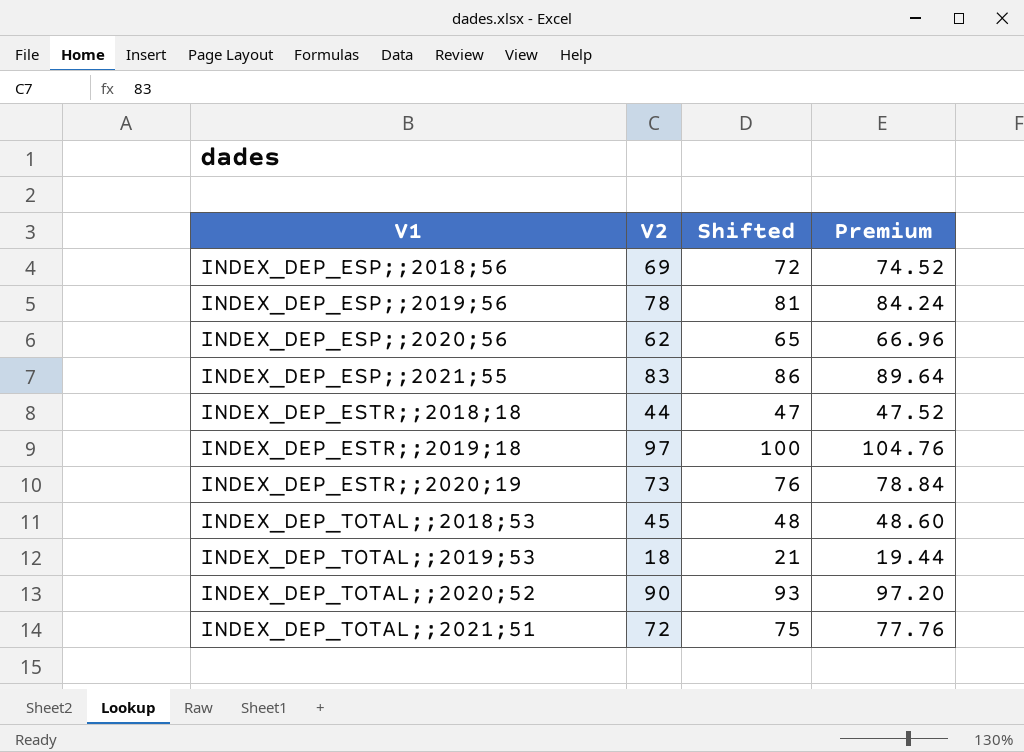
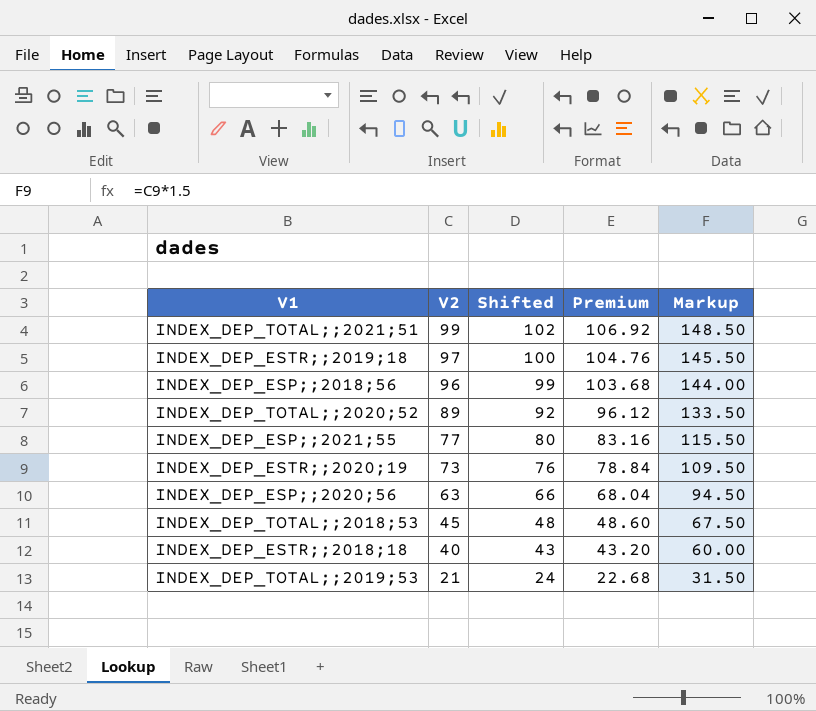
row order: V1 ascending -> V2 descending
column Markup | formula: none -> [V2] * 1.5
row INDEX_DEP_ESP;;2019;56: 78 | 81 | 84.24 -> none
INDEX_DEP_TOTAL;;2021;51 | V2: 72 -> 99
INDEX_DEP_TOTAL;;2021;51 | Shifted: 75 -> 102
INDEX_DEP_TOTAL;;2021;51 | Premium: 77.76 -> 106.92
INDEX_DEP_ESP;;2018;56 | V2: 69 -> 96
INDEX_DEP_ESP;;2018;56 | Shifted: 72 -> 99
INDEX_DEP_ESP;;2018;56 | Premium: 74.52 -> 103.68
INDEX_DEP_TOTAL;;2020;52 | V2: 90 -> 89
INDEX_DEP_TOTAL;;2020;52 | Shifted: 93 -> 92
INDEX_DEP_TOTAL;;2020;52 | Premium: 97.20 -> 96.12
INDEX_DEP_ESP;;2021;55 | V2: 83 -> 77
INDEX_DEP_ESP;;2021;55 | Shifted: 86 -> 80
INDEX_DEP_ESP;;2021;55 | Premium: 89.64 -> 83.16
INDEX_DEP_ESP;;2020;56 | V2: 62 -> 63
INDEX_DEP_ESP;;2020;56 | Shifted: 65 -> 66
INDEX_DEP_ESP;;2020;56 | Premium: 66.96 -> 68.04
INDEX_DEP_ESTR;;2018;18 | V2: 44 -> 40
INDEX_DEP_ESTR;;2018;18 | Shifted: 47 -> 43
INDEX_DEP_ESTR;;2018;18 | Premium: 47.52 -> 43.20
INDEX_DEP_TOTAL;;2019;53 | V2: 18 -> 21
INDEX_DEP_TOTAL;;2019;53 | Shifted: 21 -> 24
INDEX_DEP_TOTAL;;2019;53 | Premium: 19.44 -> 22.68

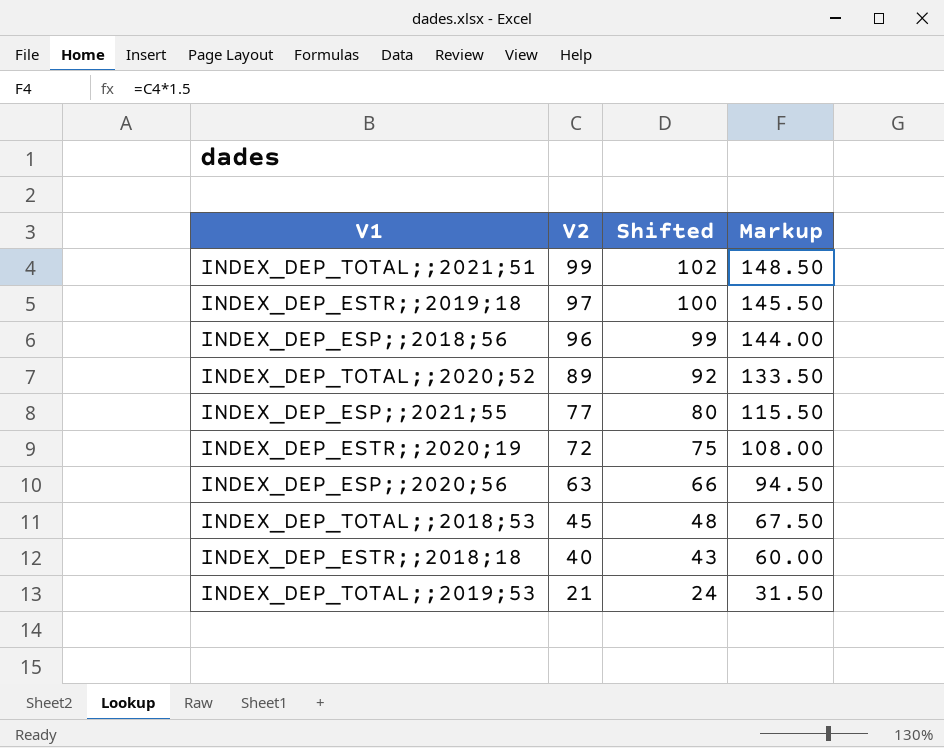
column Premium | formula: [V2] * 1.08 -> none
INDEX_DEP_ESTR;;2020;19 | V2: 73 -> 72
INDEX_DEP_ESTR;;2020;19 | Shifted: 76 -> 75
INDEX_DEP_ESTR;;2020;19 | Markup: 109.50 -> 108.00

